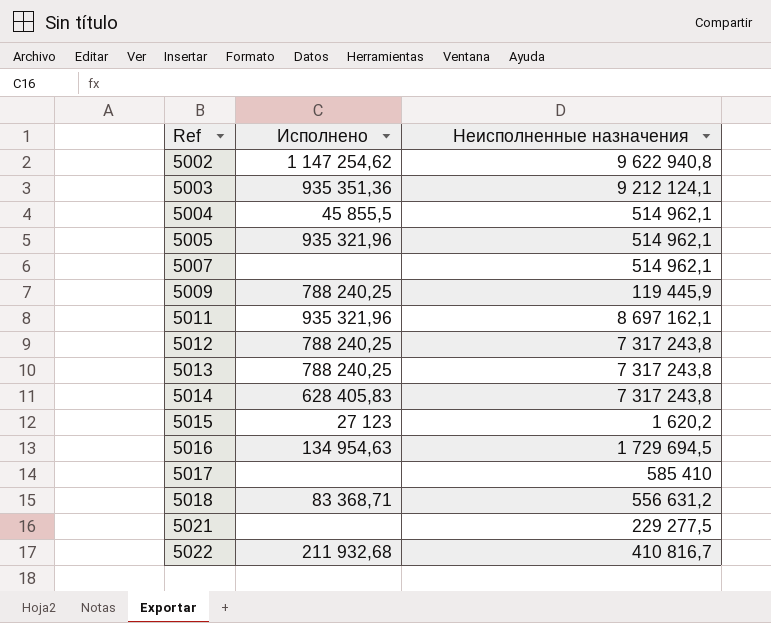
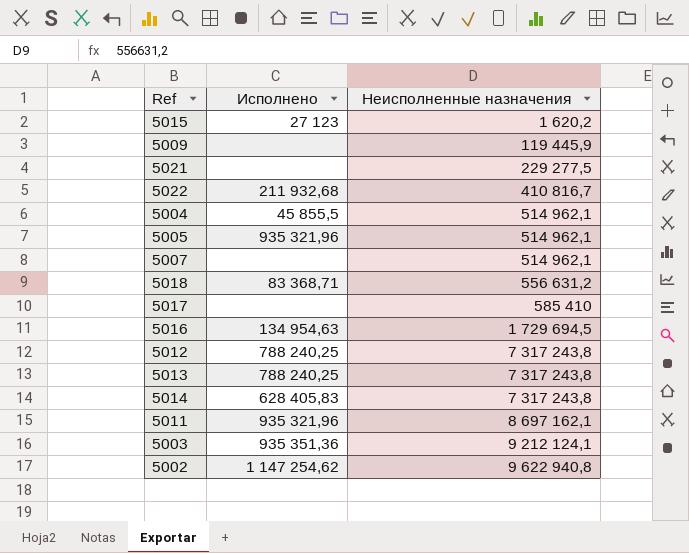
row order: Ref ascending -> Неисполненные назначения ascending
5009 | Исполнено: 788 240,25 -> none

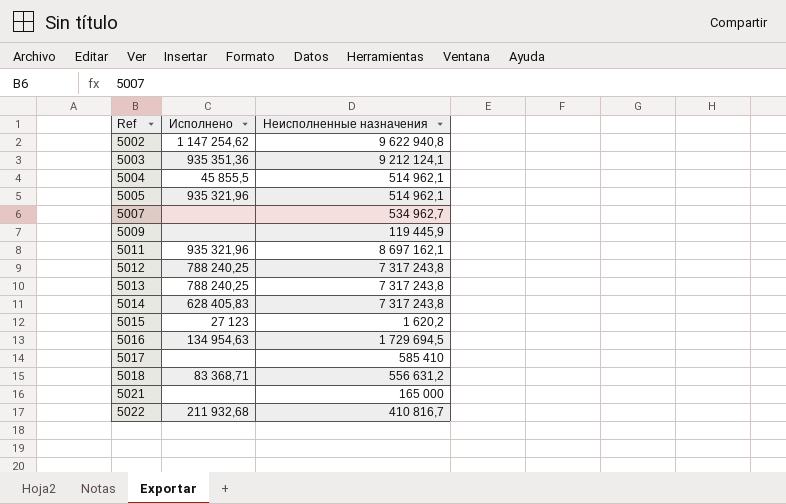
row order: Неисполненные назначения ascending -> Ref ascending
5007 | Неисполненные назначения: 514 962,1 -> 534 962,7
5021 | Неисполненные назначения: 229 277,5 -> 165 000

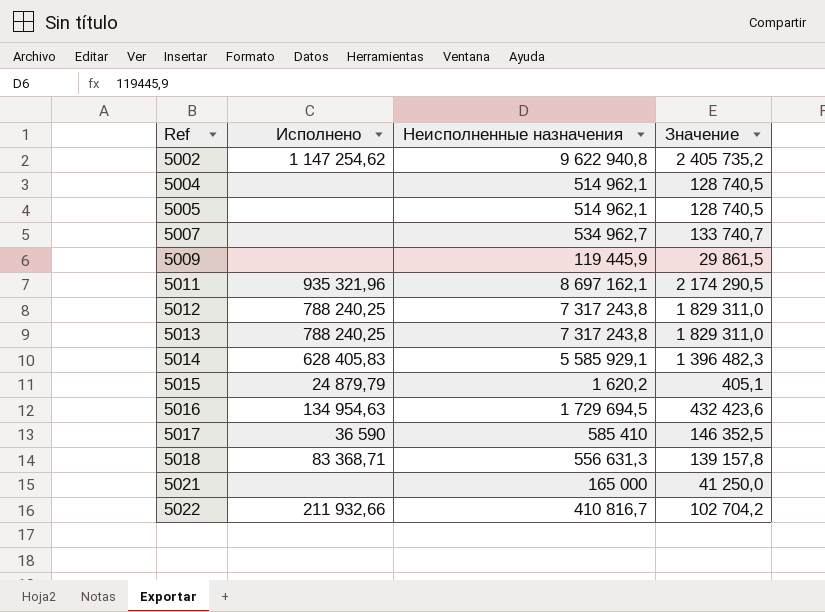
column Значение | formula: none -> [Неисполненные назначения] * 0,25
row 5003: 935 351,36 | 9 212 124,1 -> none
5004 | Исполнено: 45 855,5 -> none
5005 | Исполнено: 935 321,96 -> none
5014 | Неисполненные назначения: 7 317 243,8 -> 5 585 929,1
5015 | Исполнено: 27 123 -> 24 879,79
5017 | Исполнено: none -> 36 590
5018 | Неисполненные назначения: 556 631,2 -> 556 631,3
5022 | Исполнено: 211 932,68 -> 211 932,66

